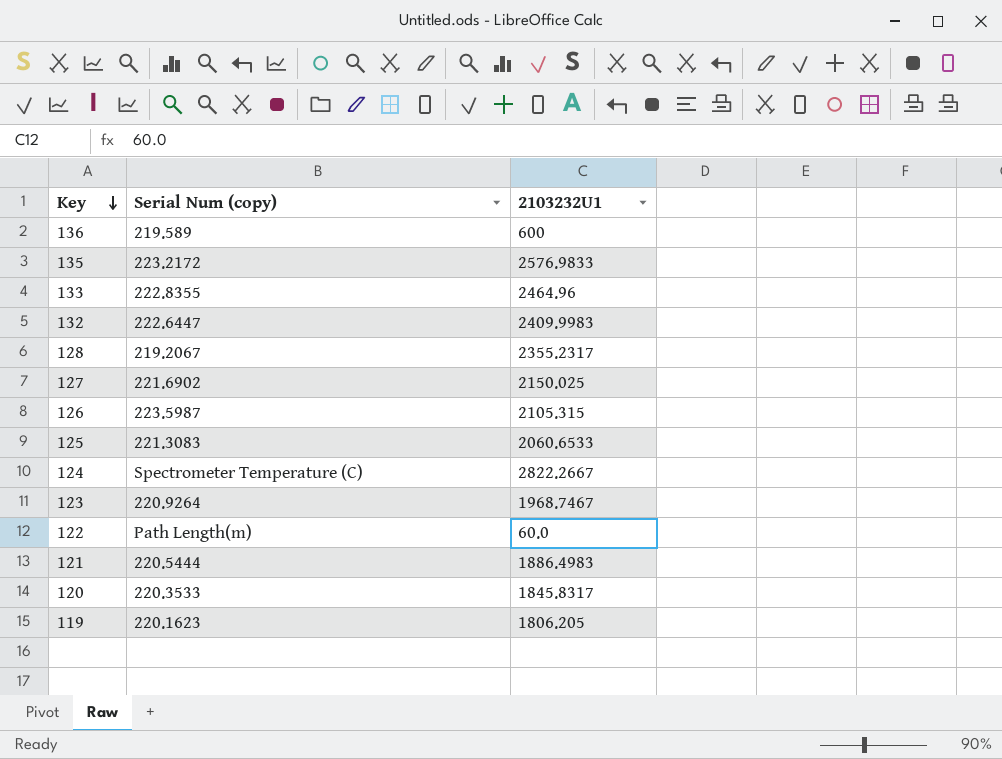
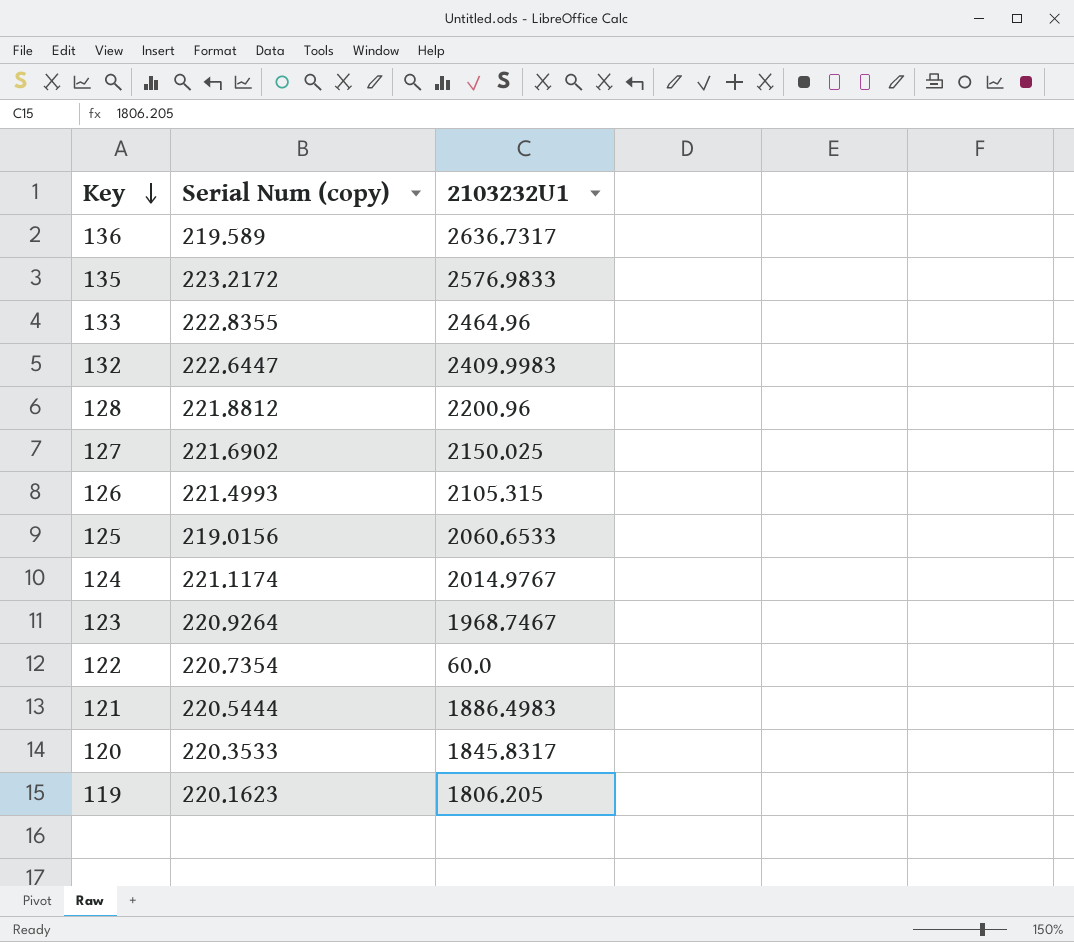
136 | 2103232U1: 600 -> 2636.7317
128 | Serial Num (copy): 219.2067 -> 221.8812
128 | 2103232U1: 2355.2317 -> 2200.96
126 | Serial Num (copy): 223.5987 -> 221.4993
125 | Serial Num (copy): 221.3083 -> 219.0156
124 | Serial Num (copy): Spectrometer Temperature (C) -> 221.1174
124 | 2103232U1: 2822.2667 -> 2014.9767
122 | Serial Num (copy): Path Length(m) -> 220.7354

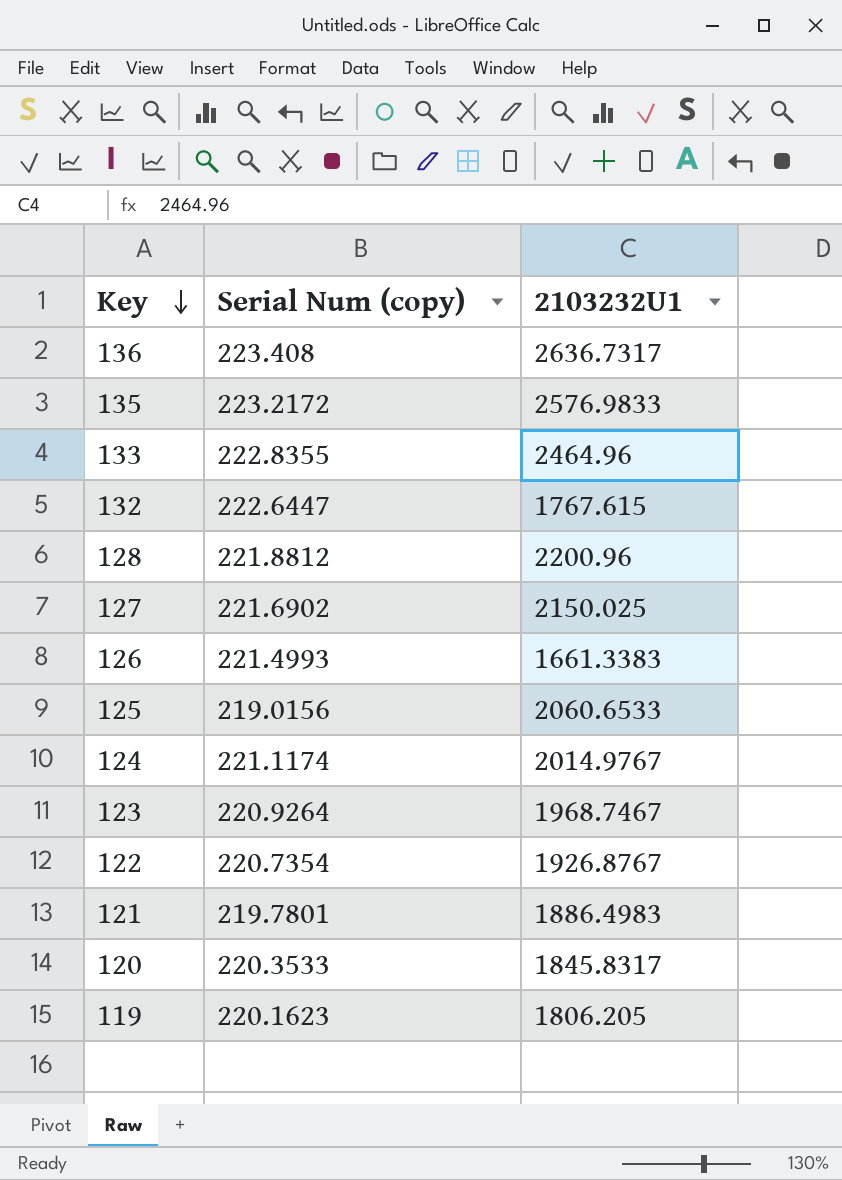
136 | Serial Num (copy): 219.589 -> 223.408
132 | 2103232U1: 2409.9983 -> 1767.615
126 | 2103232U1: 2105.315 -> 1661.3383
122 | 2103232U1: 60.0 -> 1926.8767
121 | Serial Num (copy): 220.5444 -> 219.7801

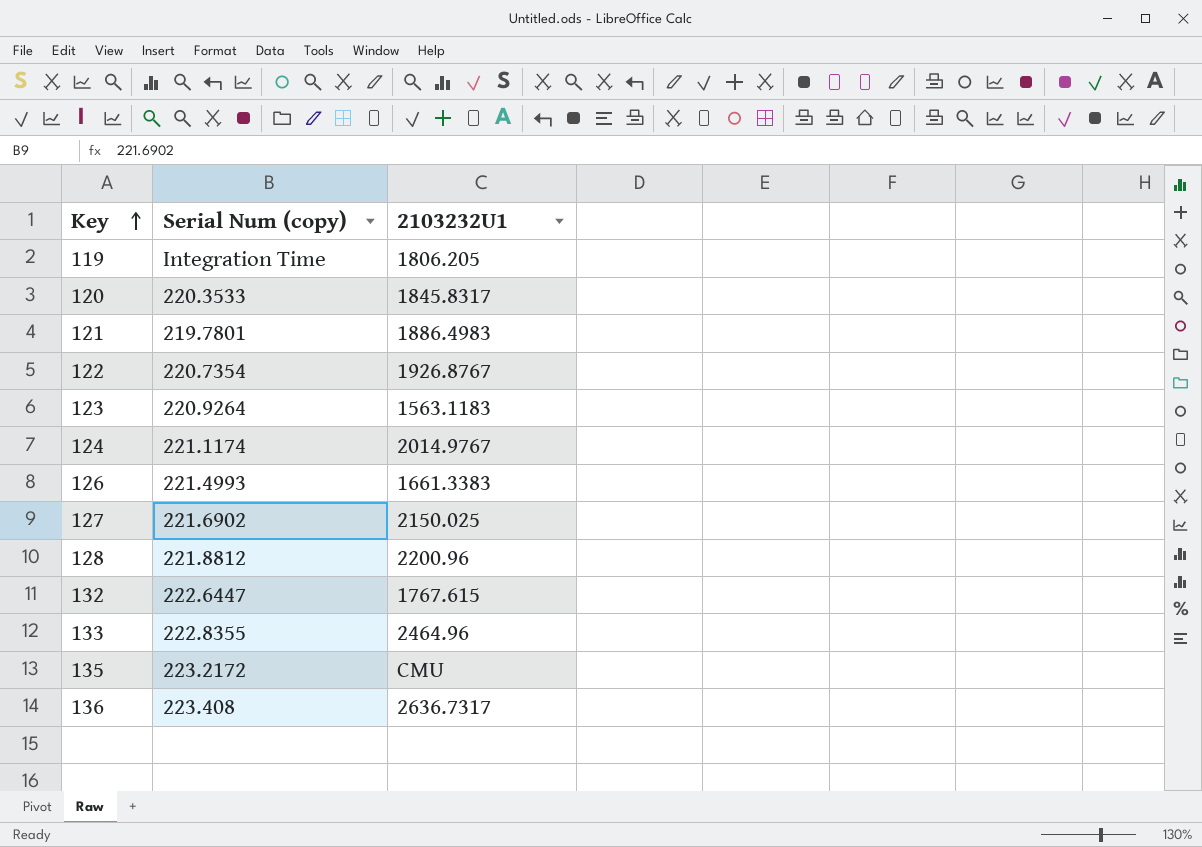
row order: Key descending -> Key ascending
row 125: 219.0156 | 2060.6533 -> none
119 | Serial Num (copy): 220.1623 -> Integration Time
123 | 2103232U1: 1968.7467 -> 1563.1183
135 | 2103232U1: 2576.9833 -> CMU

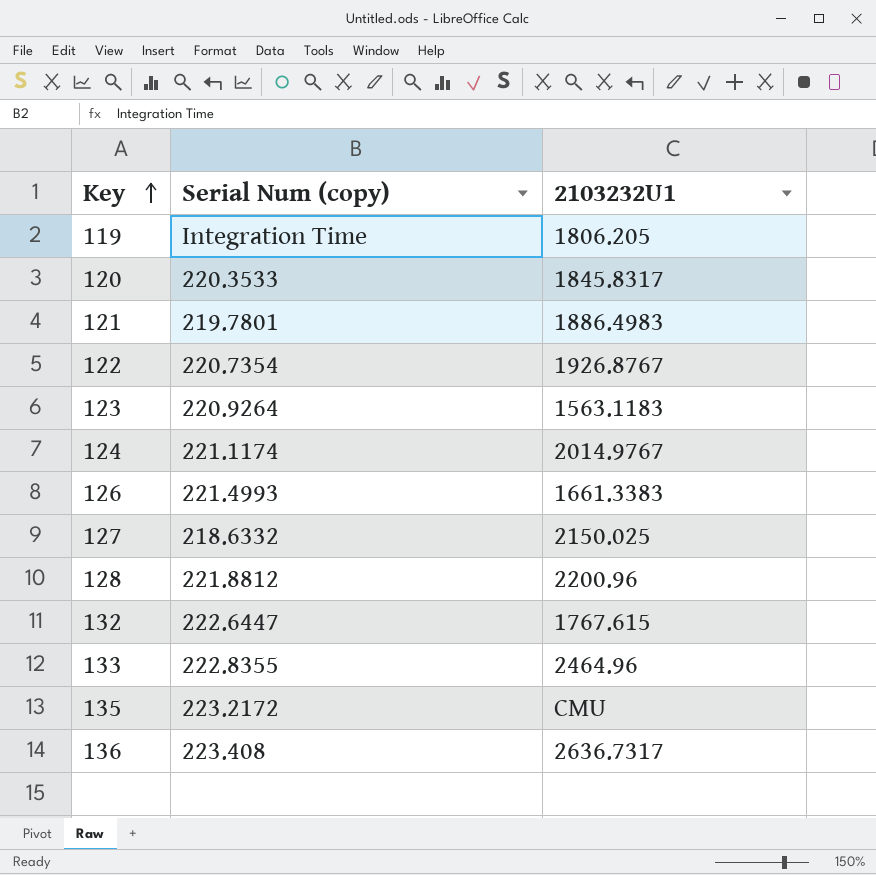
127 | Serial Num (copy): 221.6902 -> 218.6332

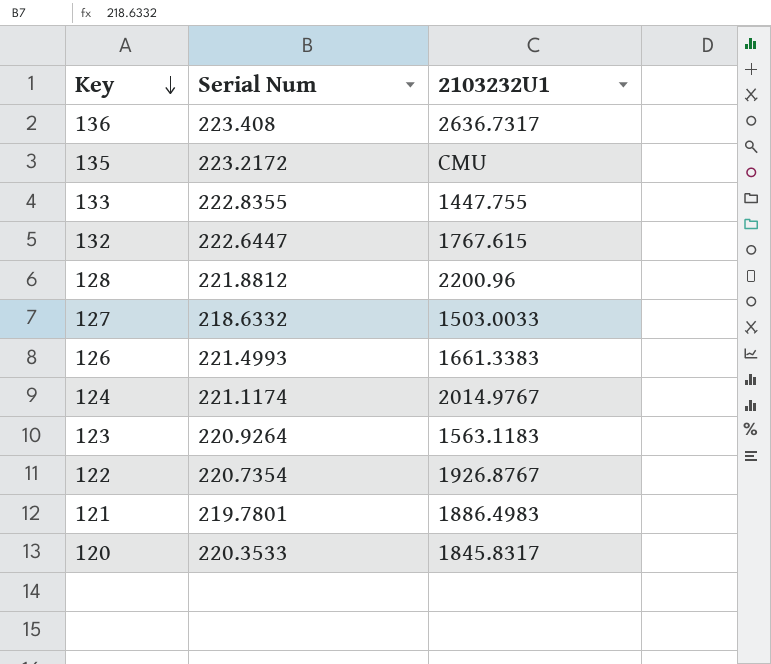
row order: Key ascending -> Key descending
column name: Serial Num (copy) -> Serial Num
row 119: Integration Time | 1806.205 -> none
133 | 2103232U1: 2464.96 -> 1447.755
127 | 2103232U1: 2150.025 -> 1503.0033

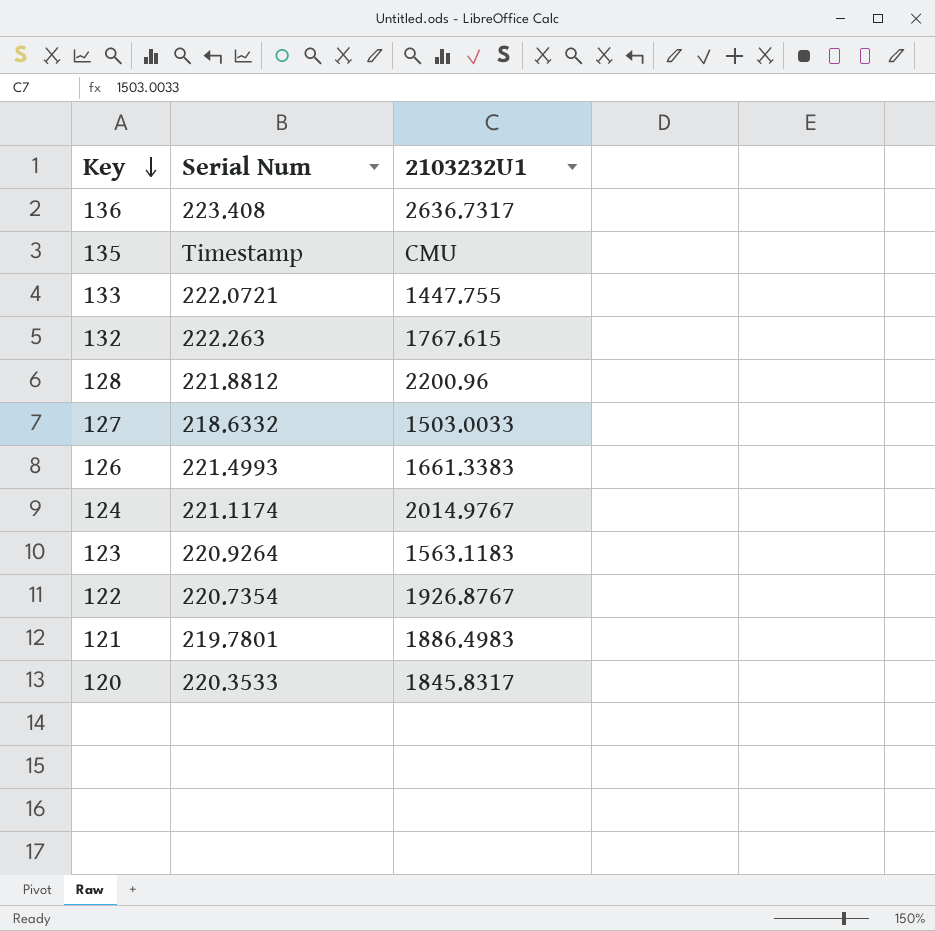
135 | Serial Num: 223.2172 -> Timestamp
133 | Serial Num: 222.8355 -> 222.0721
132 | Serial Num: 222.6447 -> 222.263

